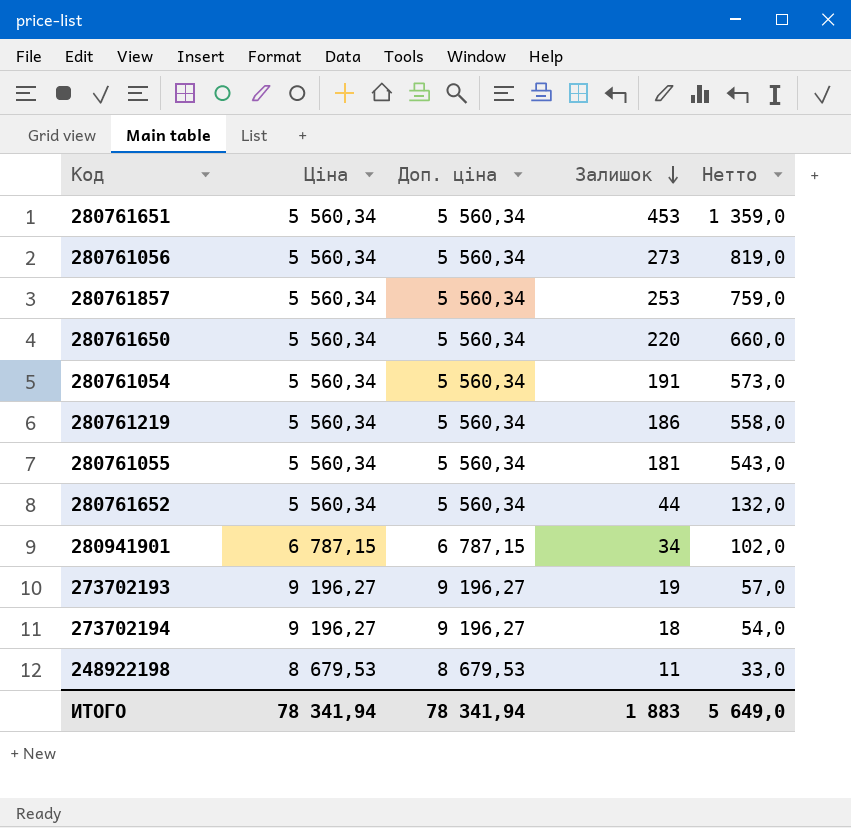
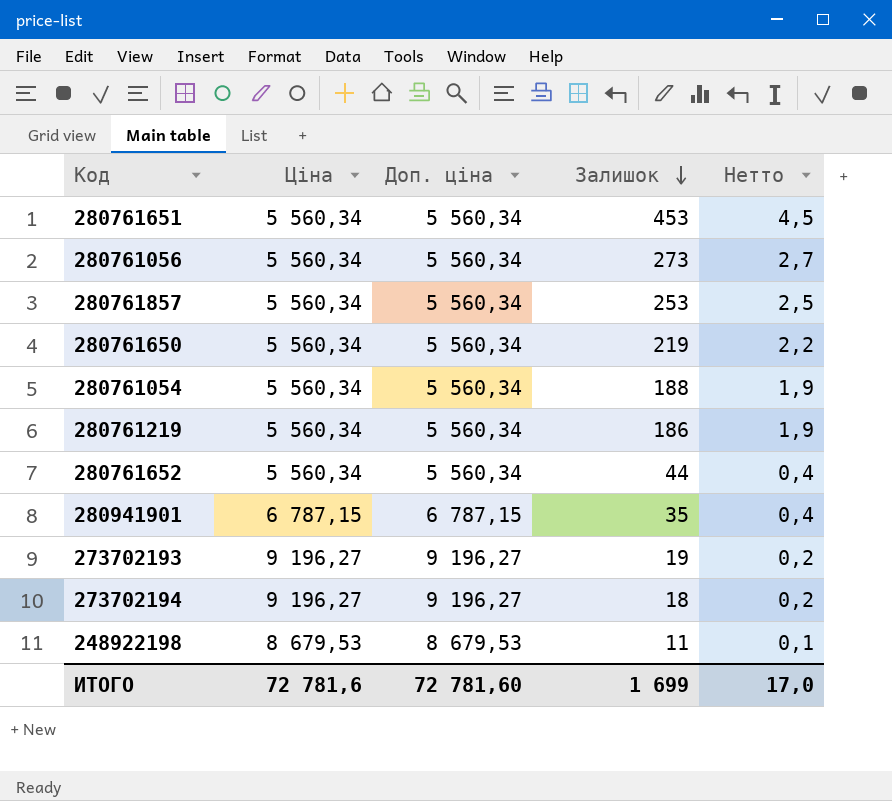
column Нетто | formula: [Залишок] * 3 -> [Залишок] * 0,01
row 280761055: 5 560,34 | 5 560,34 | 181 | 543,0 -> none
280761650 | Залишок: 220 -> 219
280761054 | Залишок: 191 -> 188
280941901 | Залишок: 34 -> 35
ИТОГО | Ціна: 78 341,94 -> 72 781,6
ИТОГО | Доп. ціна: 78 341,94 -> 72 781,60
ИТОГО | Залишок: 1 883 -> 1 699
ИТОГО | Нетто: 5 649,0 -> 17,0

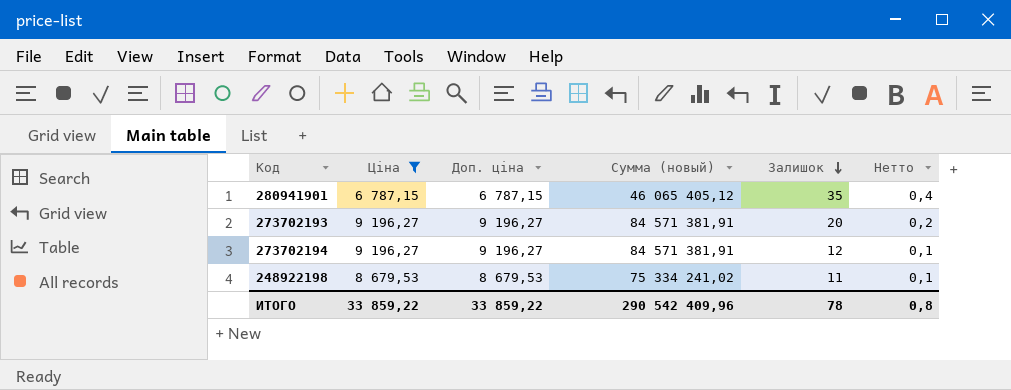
filter: none -> Ціна != 5 560,34
column Сумма (новый) | formula: none -> [Ціна] * [Доп. ціна]
273702193 | Залишок: 19 -> 20
273702194 | Залишок: 18 -> 12
273702194 | Нетто: 0,2 -> 0,1
ИТОГО | Ціна: 72 781,6 -> 33 859,22
ИТОГО | Доп. ціна: 72 781,60 -> 33 859,22
ИТОГО | Залишок: 1 699 -> 78
ИТОГО | Нетто: 17,0 -> 0,8

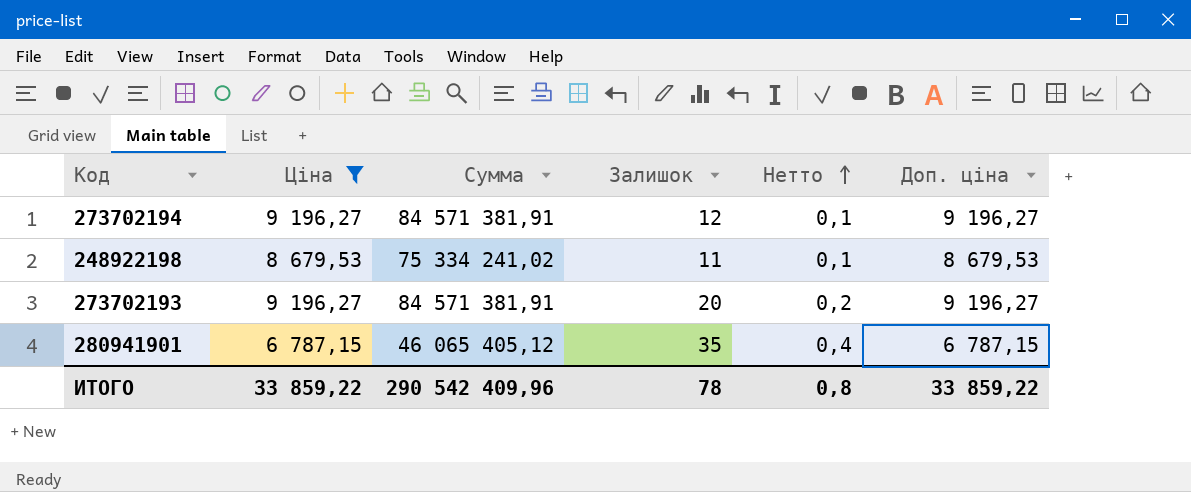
row order: Залишок descending -> Нетто ascending
column name: Сумма (новый) -> Сумма
column Доп. ціна | position: 3 -> 6

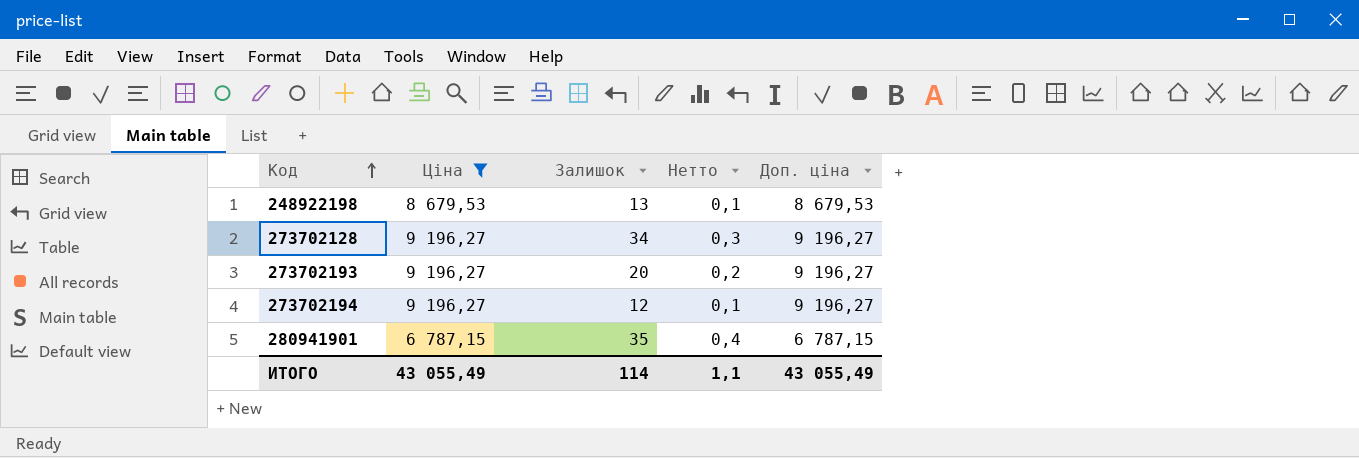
row order: Нетто ascending -> Код ascending
column Сумма | formula: [Ціна] * [Доп. ціна] -> none
248922198 | Залишок: 11 -> 13
row 273702128: none -> 9 196,27 | 34 | 0,3 | 9 196,27
ИТОГО | Ціна: 33 859,22 -> 43 055,49
ИТОГО | Залишок: 78 -> 114
ИТОГО | Нетто: 0,8 -> 1,1
ИТОГО | Доп. ціна: 33 859,22 -> 43 055,49

